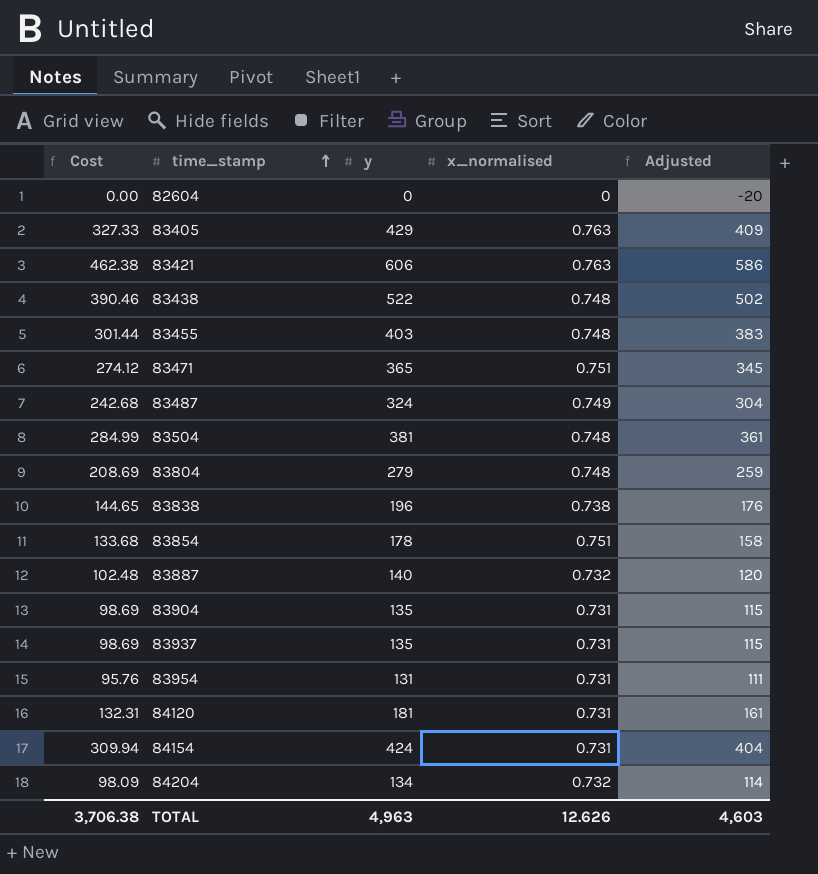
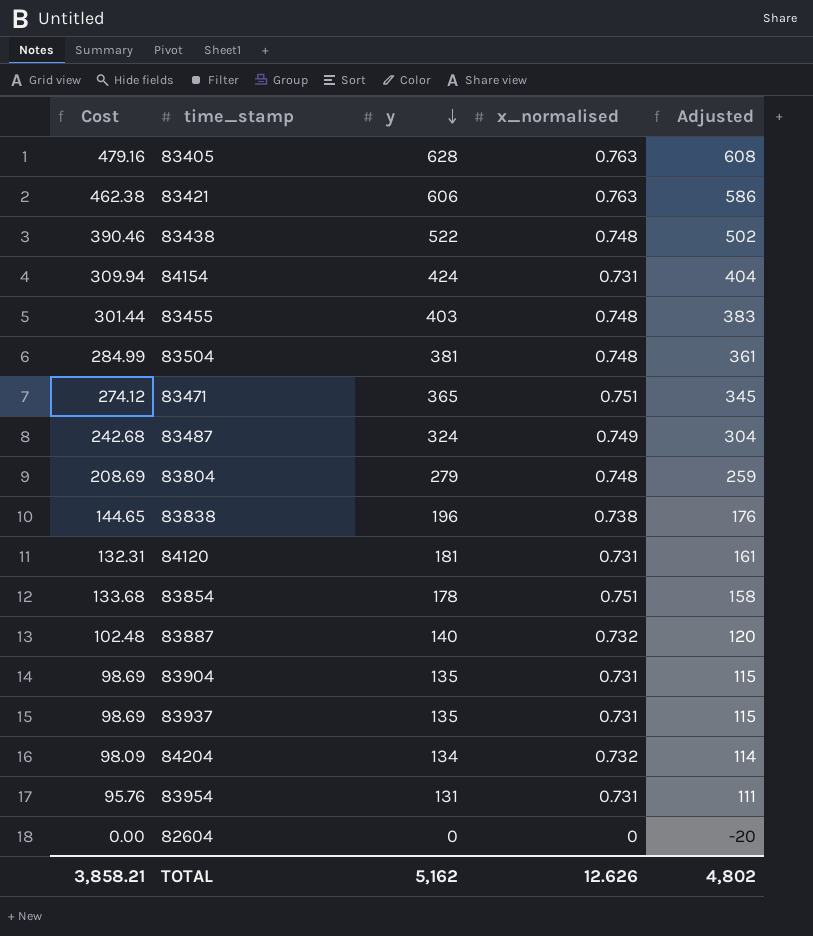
row order: time_stamp ascending -> y descending
83405 | Cost: 327.33 -> 479.16
83405 | y: 429 -> 628
83405 | Adjusted: 409 -> 608
TOTAL | Cost: 3,706.38 -> 3,858.21
TOTAL | y: 4,963 -> 5,162
TOTAL | Adjusted: 4,603 -> 4,802

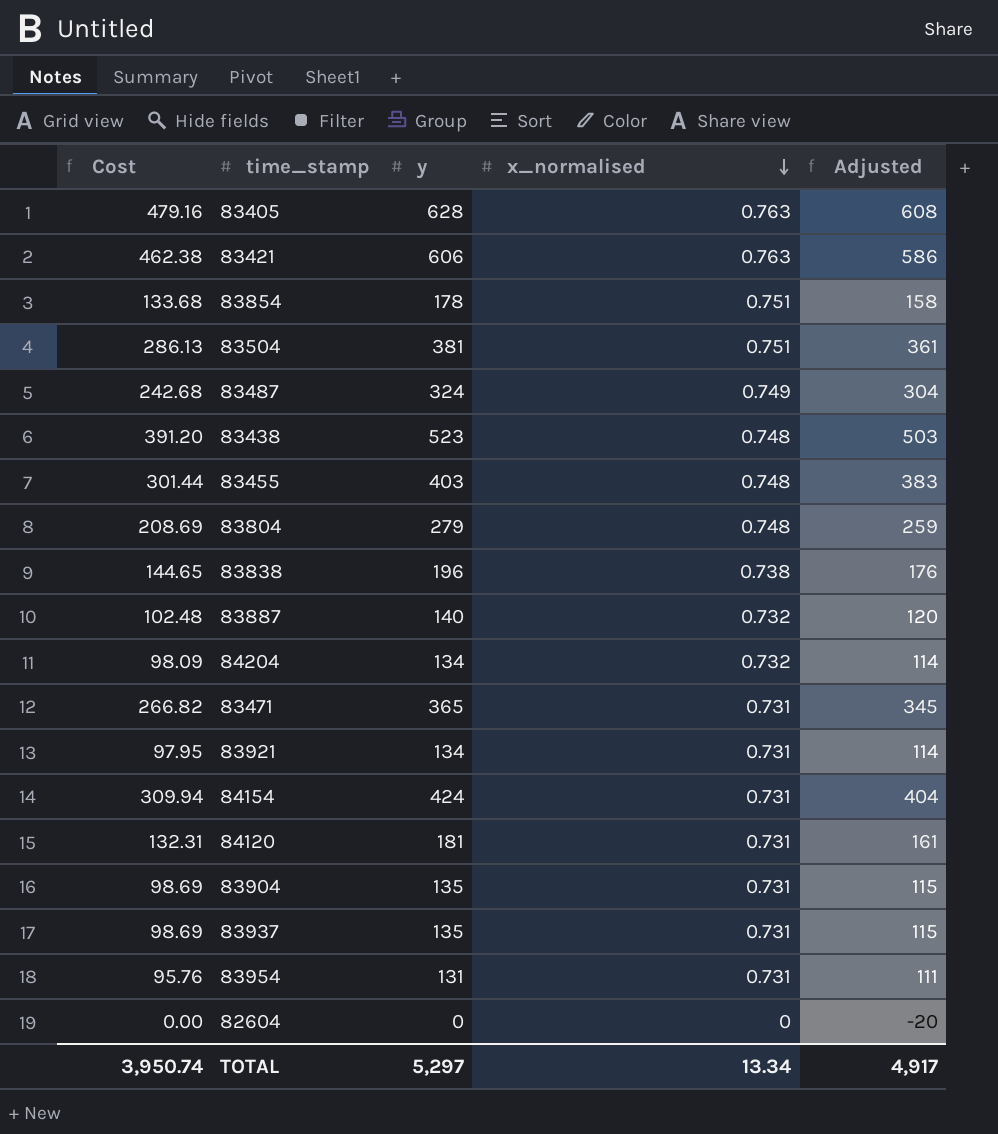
row order: y descending -> x_normalised descending
83504 | Cost: 284.99 -> 286.13
83504 | x_normalised: 0.748 -> 0.751
83438 | Cost: 390.46 -> 391.20
83438 | y: 522 -> 523
83438 | Adjusted: 502 -> 503
83471 | Cost: 274.12 -> 266.82
83471 | x_normalised: 0.751 -> 0.731
row 83921: none -> 97.95 | 134 | 0.731 | 114
TOTAL | Cost: 3,858.21 -> 3,950.74
TOTAL | y: 5,162 -> 5,297
TOTAL | x_normalised: 12.626 -> 13.34
TOTAL | Adjusted: 4,802 -> 4,917

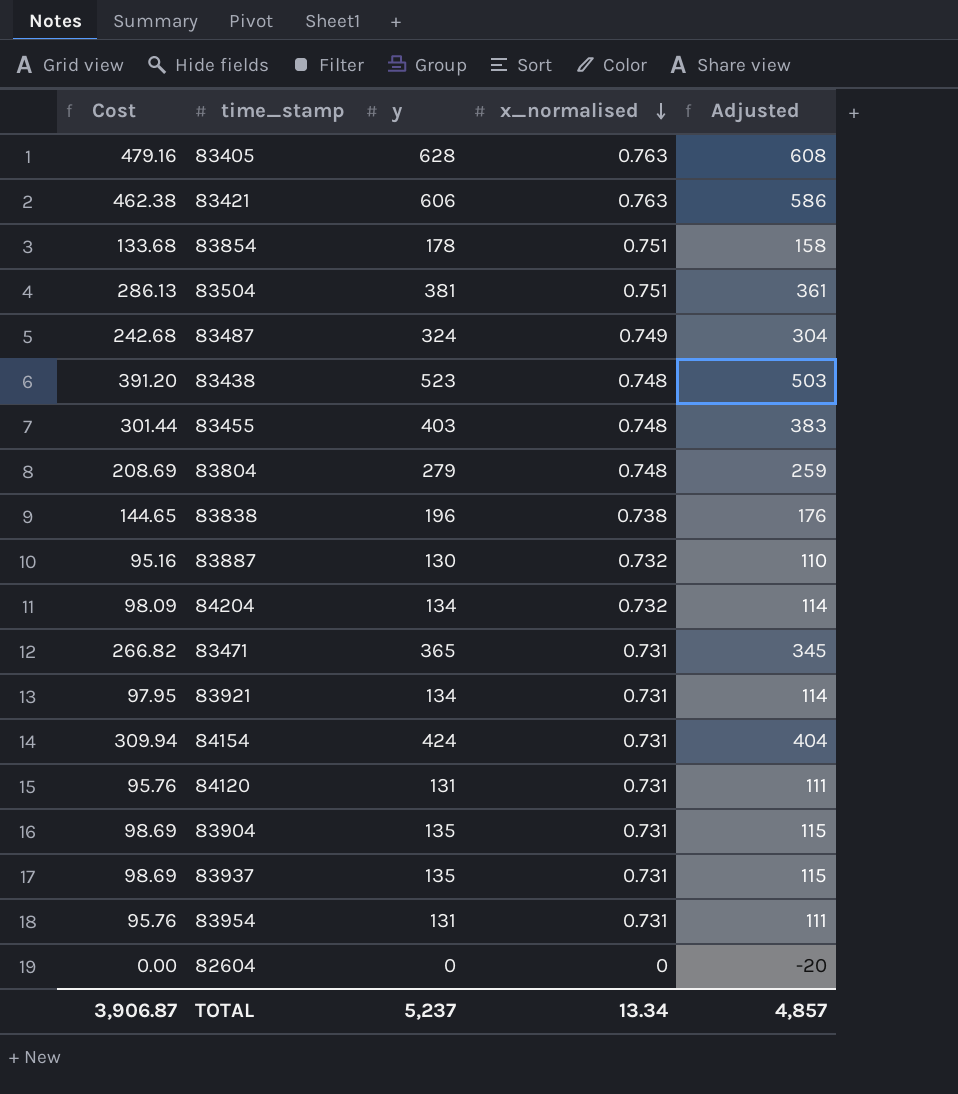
83887 | Cost: 102.48 -> 95.16
83887 | y: 140 -> 130
83887 | Adjusted: 120 -> 110
84120 | Cost: 132.31 -> 95.76
84120 | y: 181 -> 131
84120 | Adjusted: 161 -> 111
TOTAL | Cost: 3,950.74 -> 3,906.87
TOTAL | y: 5,297 -> 5,237
TOTAL | Adjusted: 4,917 -> 4,857

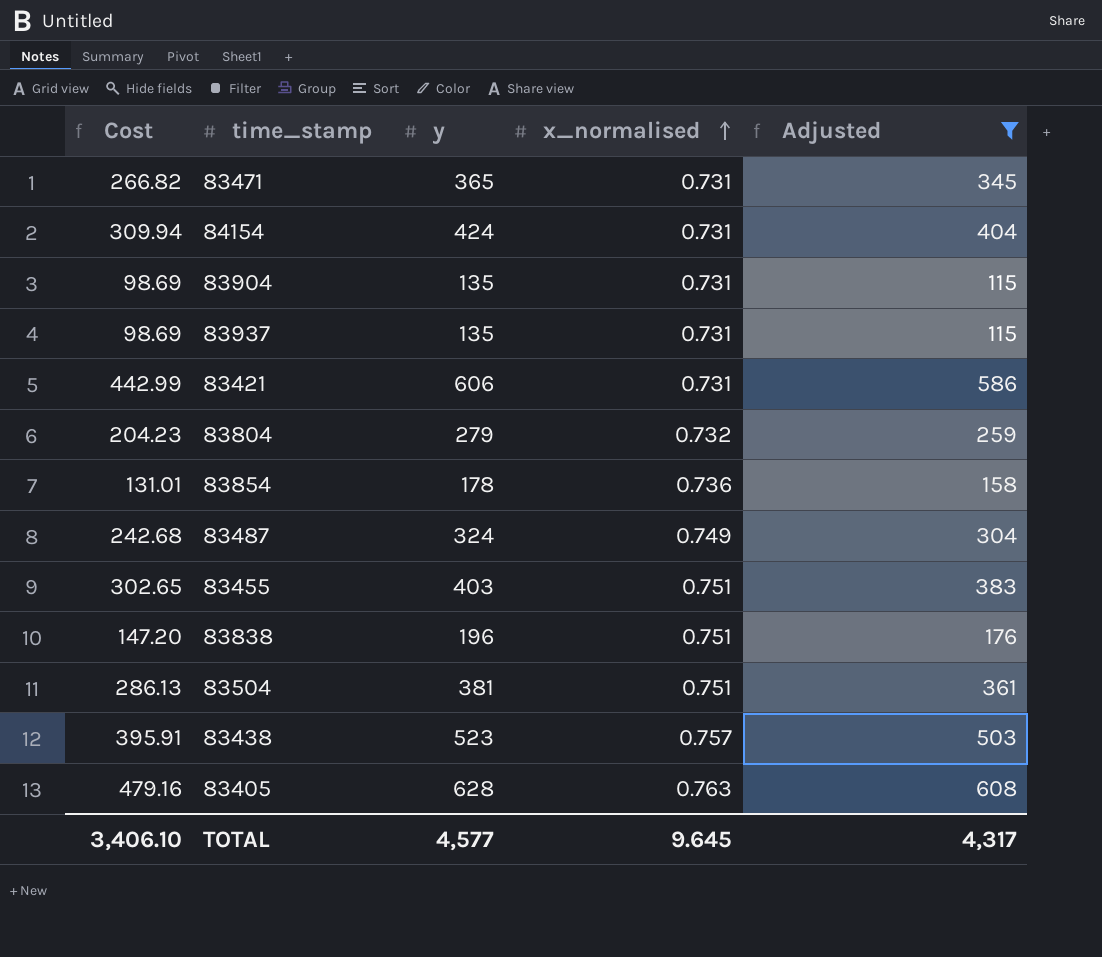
filter: none -> Adjusted >= 115
row order: x_normalised descending -> x_normalised ascending
83421 | Cost: 462.38 -> 442.99
83421 | x_normalised: 0.763 -> 0.731
83804 | Cost: 208.69 -> 204.23
83804 | x_normalised: 0.748 -> 0.732
83854 | Cost: 133.68 -> 131.01
83854 | x_normalised: 0.751 -> 0.736
83455 | Cost: 301.44 -> 302.65
83455 | x_normalised: 0.748 -> 0.751
83838 | Cost: 144.65 -> 147.20
83838 | x_normalised: 0.738 -> 0.751
83438 | Cost: 391.20 -> 395.91
83438 | x_normalised: 0.748 -> 0.757
TOTAL | Cost: 3,906.87 -> 3,406.10
TOTAL | y: 5,237 -> 4,577
TOTAL | x_normalised: 13.34 -> 9.645
TOTAL | Adjusted: 4,857 -> 4,317

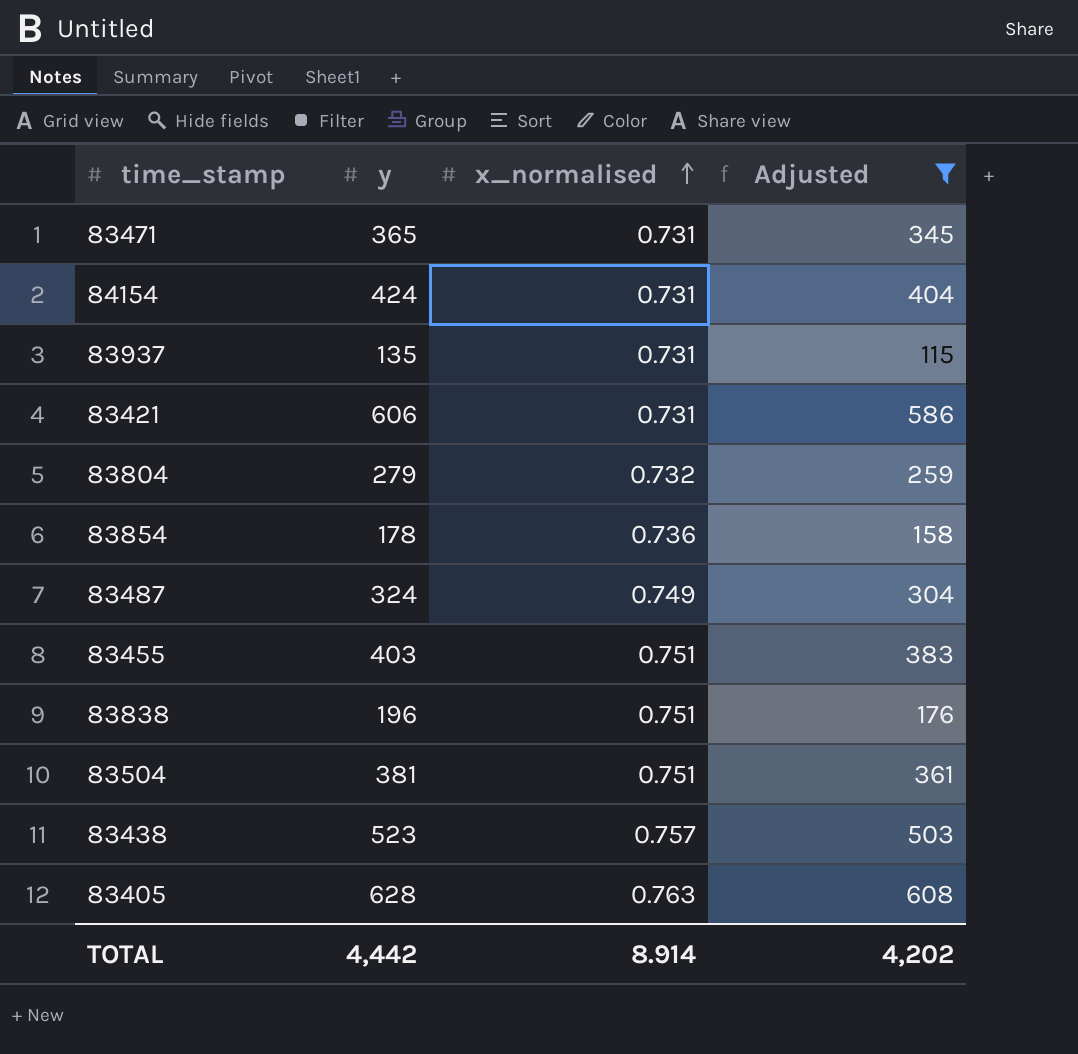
column Cost | formula: [y] * [x_normalised] -> none
row 83904: 98.69 | 135 | 0.731 | 115 -> none
TOTAL | y: 4,577 -> 4,442
TOTAL | x_normalised: 9.645 -> 8.914
TOTAL | Adjusted: 4,317 -> 4,202

